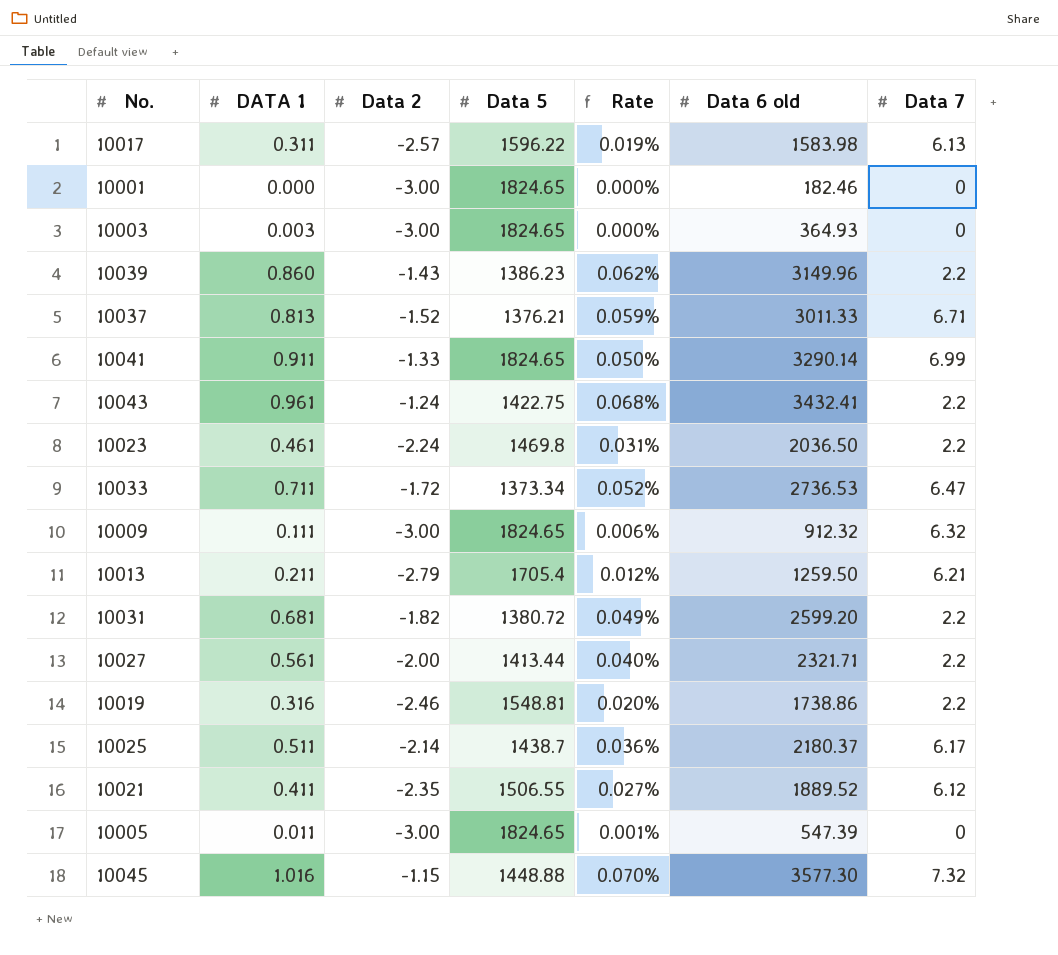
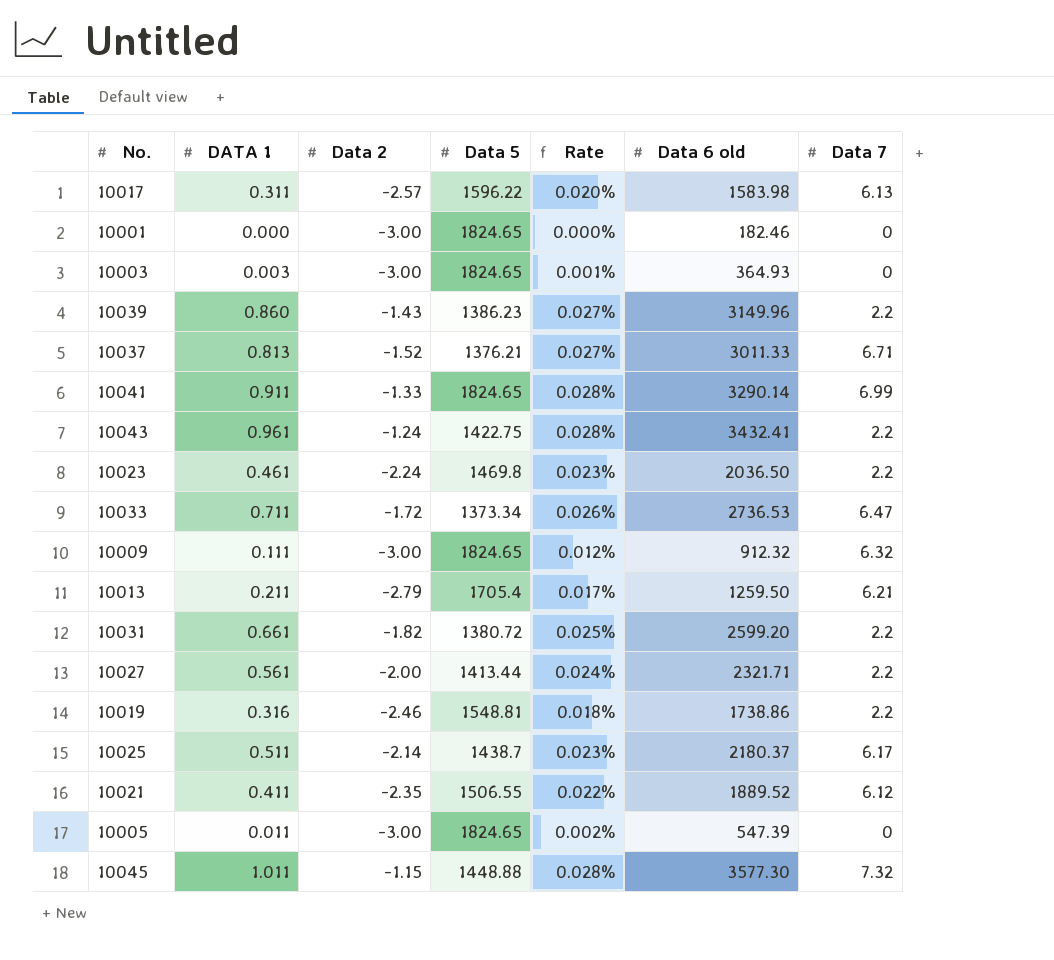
column Rate | formula: [DATA 1] / [Data 5] -> [DATA 1] / [Data 6 old]
10031 | DATA 1: 0.681 -> 0.661
10045 | DATA 1: 1.016 -> 1.011

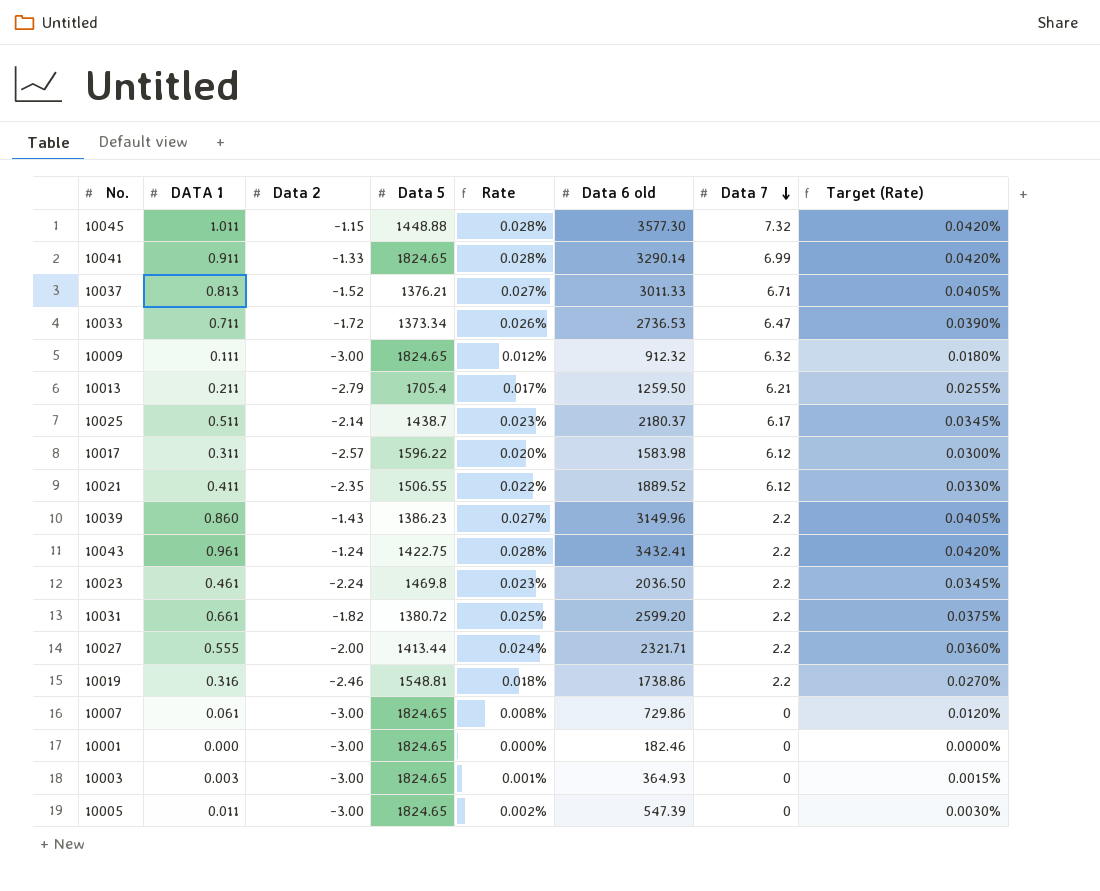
row order: none -> Data 7 descending
column Target (Rate) | formula: none -> [Rate] * 1.5
10017 | Data 7: 6.13 -> 6.12
10027 | DATA 1: 0.561 -> 0.555
row 10007: none -> 0.061 | -3.00 | 1824.65 | 0.008% | 729.86 | 0 | 0.0120%

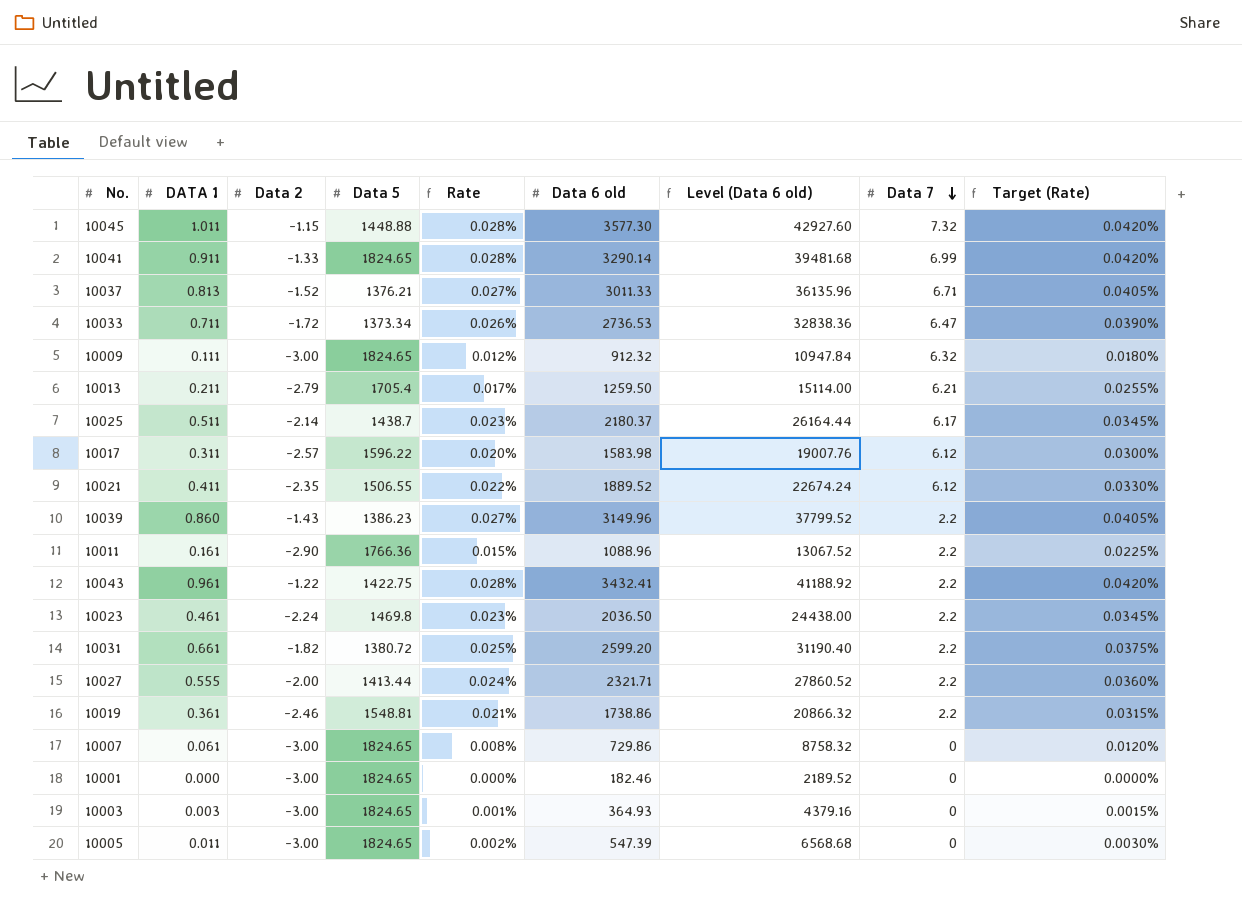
column Level (Data 6 old) | formula: none -> [Data 6 old] * 12
row 10011: none -> 0.161 | -2.90 | 1766.36 | 0.015% | 1088.96 | 13067.52 | 2.2 | 0.0225%
10043 | Data 2: -1.24 -> -1.22
10019 | DATA 1: 0.316 -> 0.361
10019 | Rate: 0.018% -> 0.021%
10019 | Target (Rate): 0.0270% -> 0.0315%

